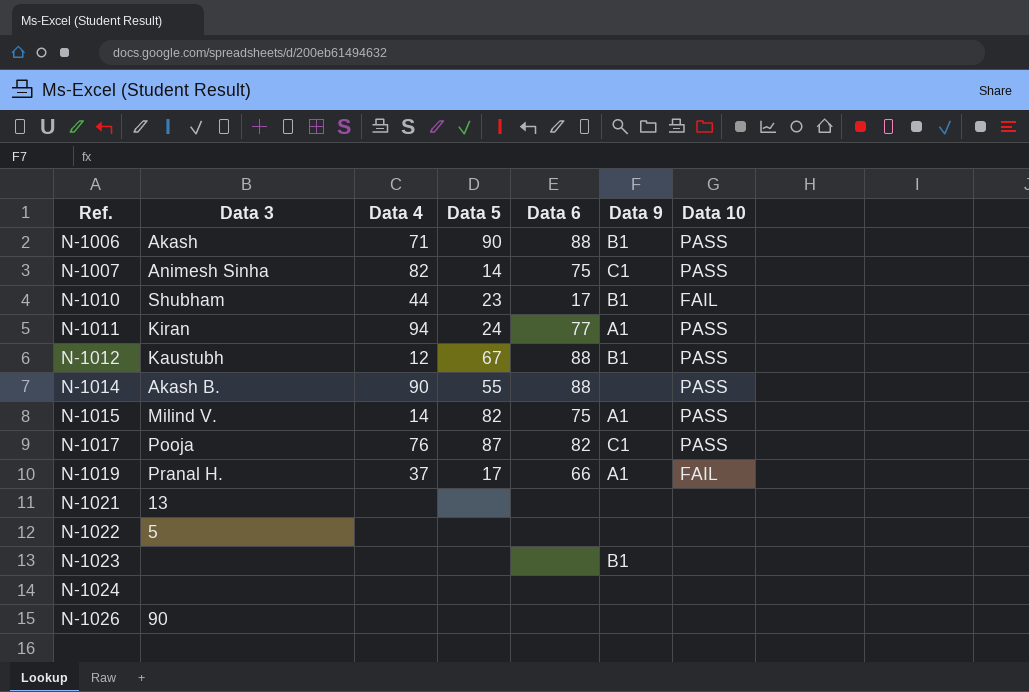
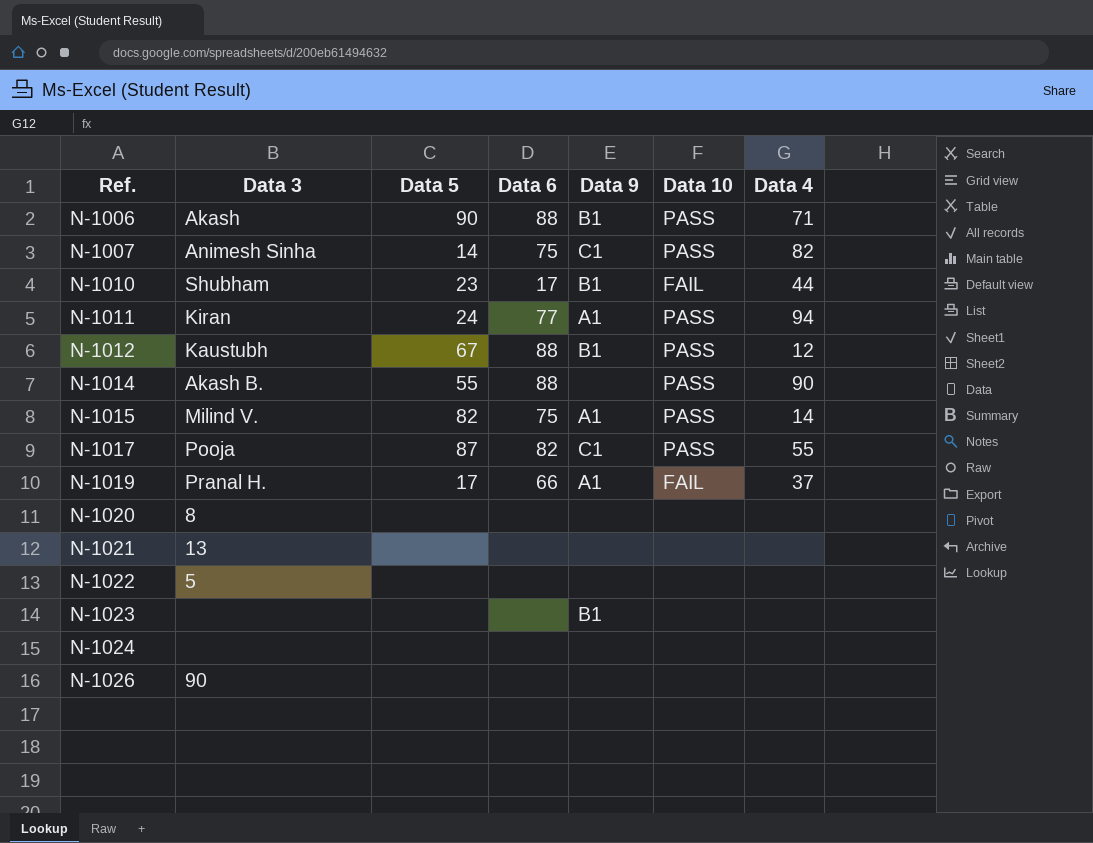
column Data 4 | position: 3 -> 7
N-1017 | Data 4: 76 -> 55
row N-1020: none -> 8 | none | none | none | none | none

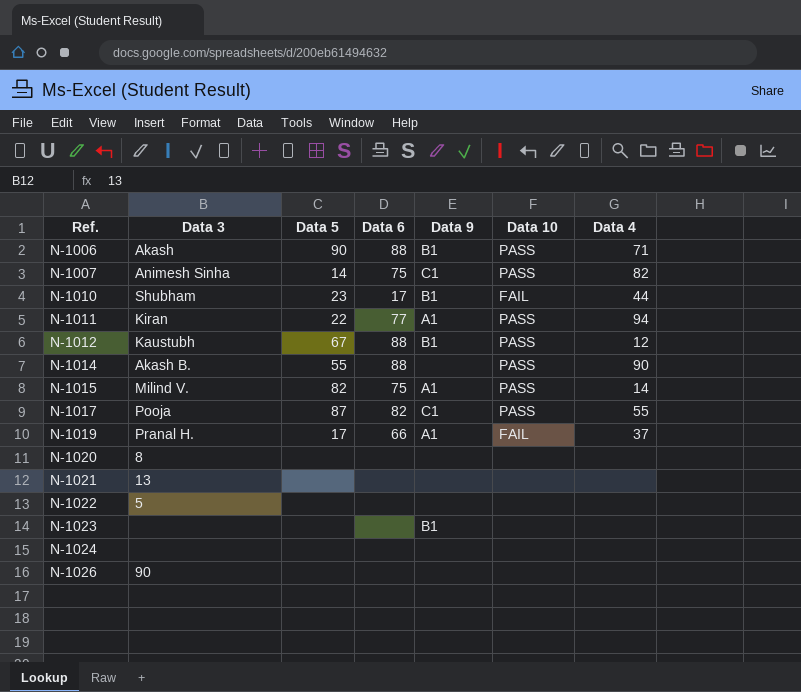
N-1011 | Data 5: 24 -> 22

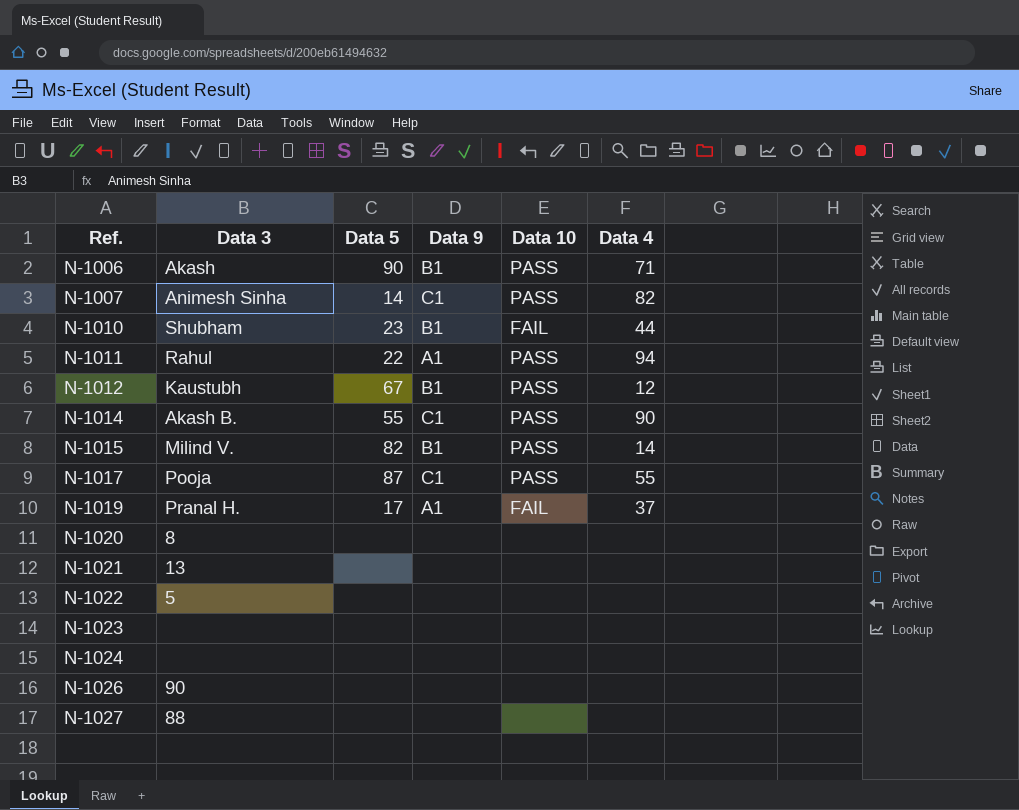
column Data 6 | position: 4 -> none
N-1011 | Data 3: Kiran -> Rahul
N-1014 | Data 9: none -> C1
N-1015 | Data 9: A1 -> B1
N-1023 | Data 9: B1 -> none
row N-1027: none -> 88 | none | none | none | none

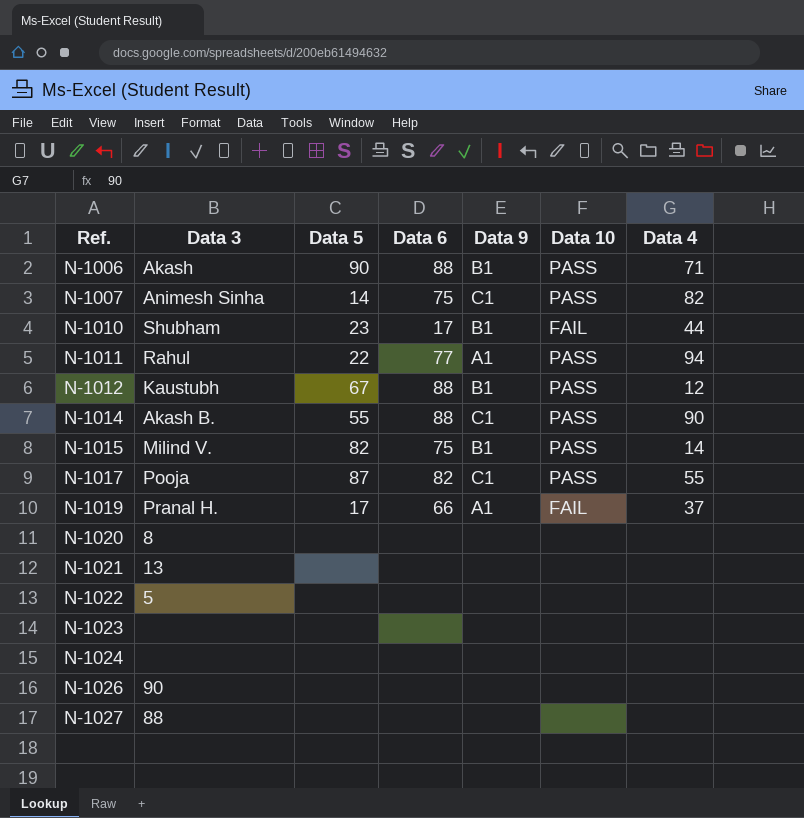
column Data 6 | position: none -> 4

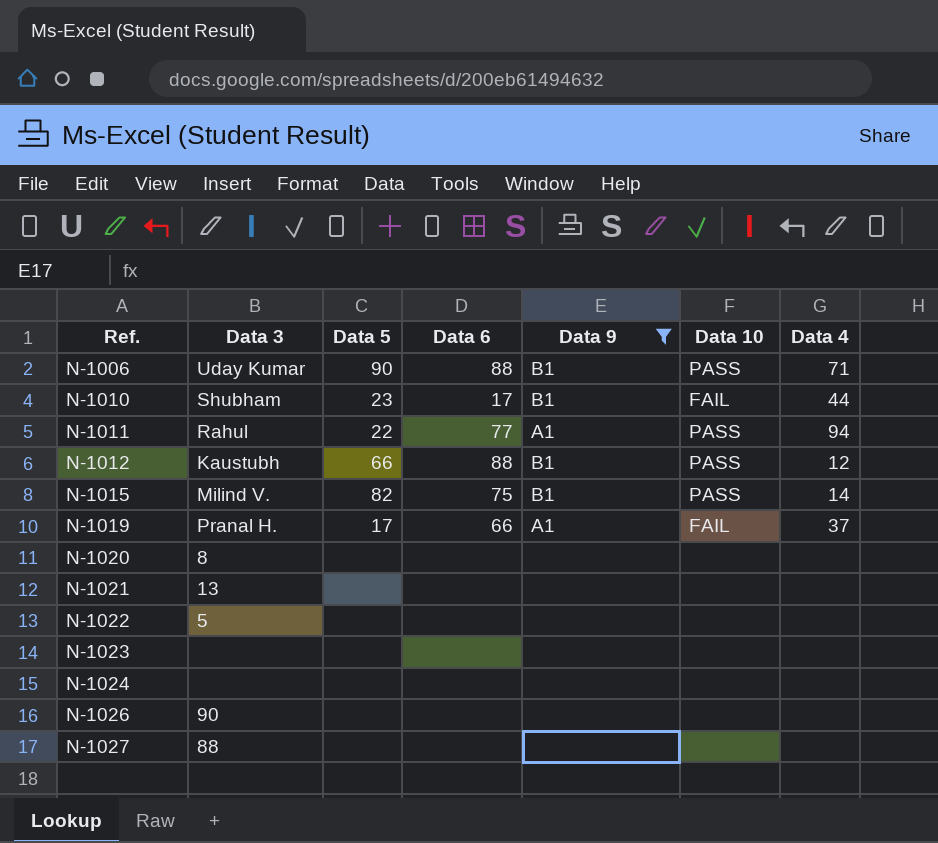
filter: none -> Data 9 != C1
N-1006 | Data 3: Akash -> Uday Kumar
N-1012 | Data 5: 67 -> 66

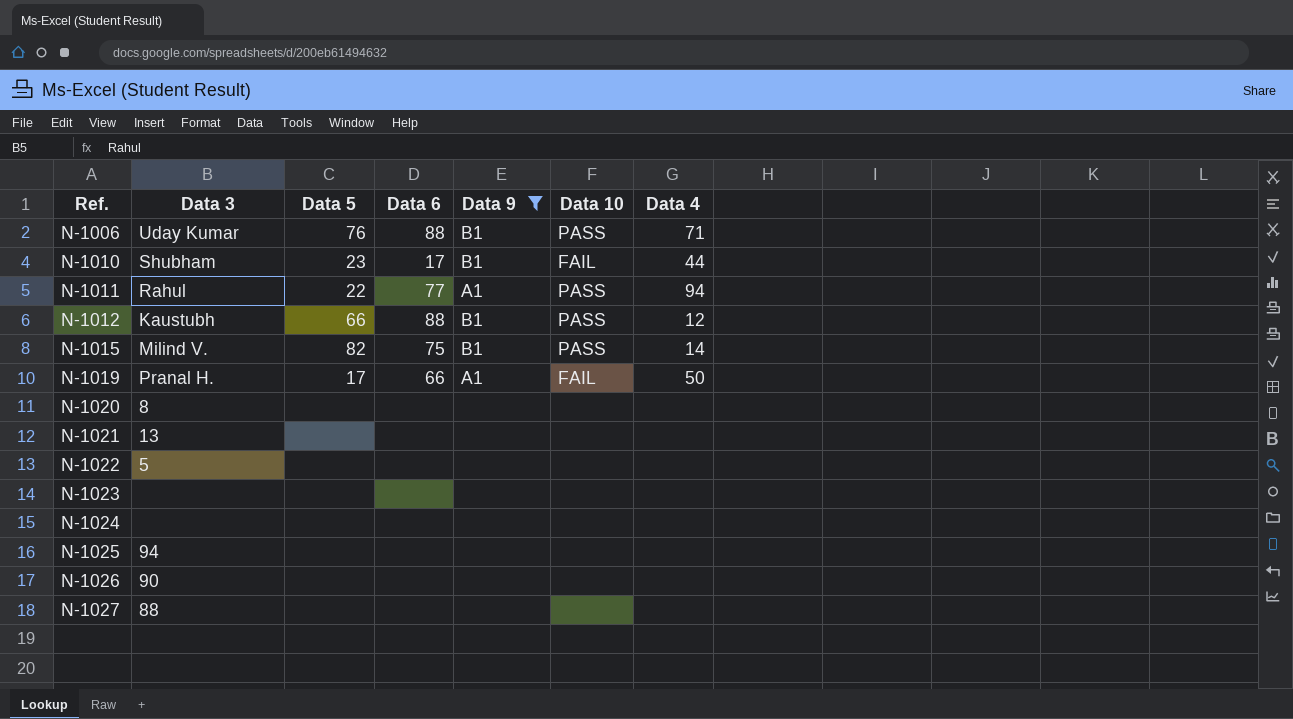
N-1006 | Data 5: 90 -> 76
N-1019 | Data 4: 37 -> 50
row N-1025: none -> 94 | none | none | none | none | none

